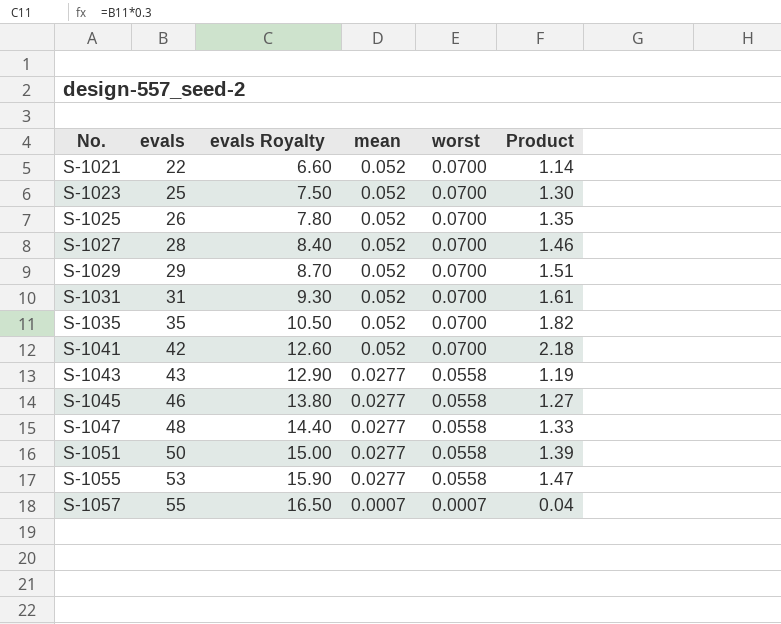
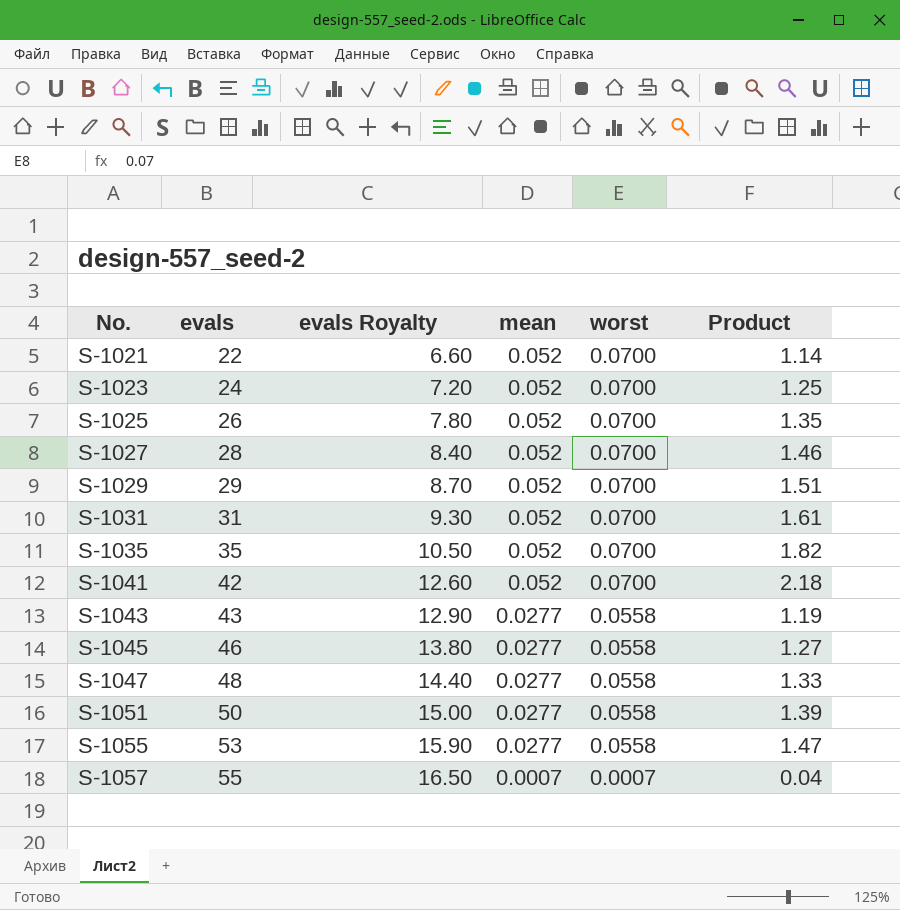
S-1023 | evals: 25 -> 24
S-1023 | evals Royalty: 7.50 -> 7.20
S-1023 | Product: 1.30 -> 1.25

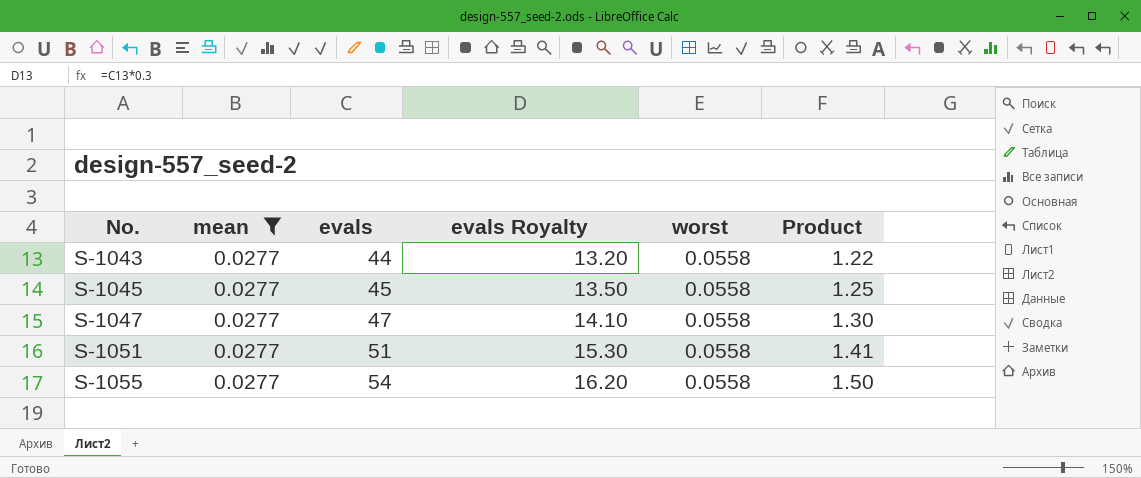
filter: none -> mean = 0.0277
column mean | position: 4 -> 2
S-1043 | evals: 43 -> 44
S-1043 | evals Royalty: 12.90 -> 13.20
S-1043 | Product: 1.19 -> 1.22
S-1045 | evals: 46 -> 45
S-1045 | evals Royalty: 13.80 -> 13.50
S-1045 | Product: 1.27 -> 1.25
S-1047 | evals: 48 -> 47
S-1047 | evals Royalty: 14.40 -> 14.10
S-1047 | Product: 1.33 -> 1.30
S-1051 | evals: 50 -> 51
S-1051 | evals Royalty: 15.00 -> 15.30
S-1051 | Product: 1.39 -> 1.41
S-1055 | evals: 53 -> 54
S-1055 | evals Royalty: 15.90 -> 16.20
S-1055 | Product: 1.47 -> 1.50

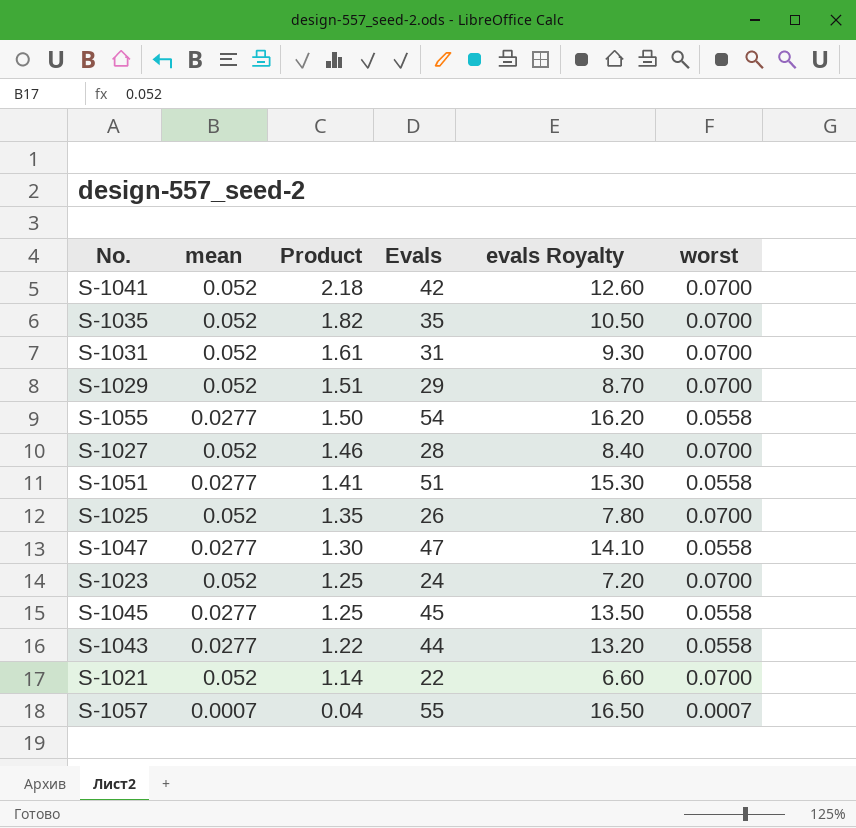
filter: mean = 0.0277 -> none
row order: No. ascending -> Product descending
column Product | position: 6 -> 3
column name: evals -> Evals

